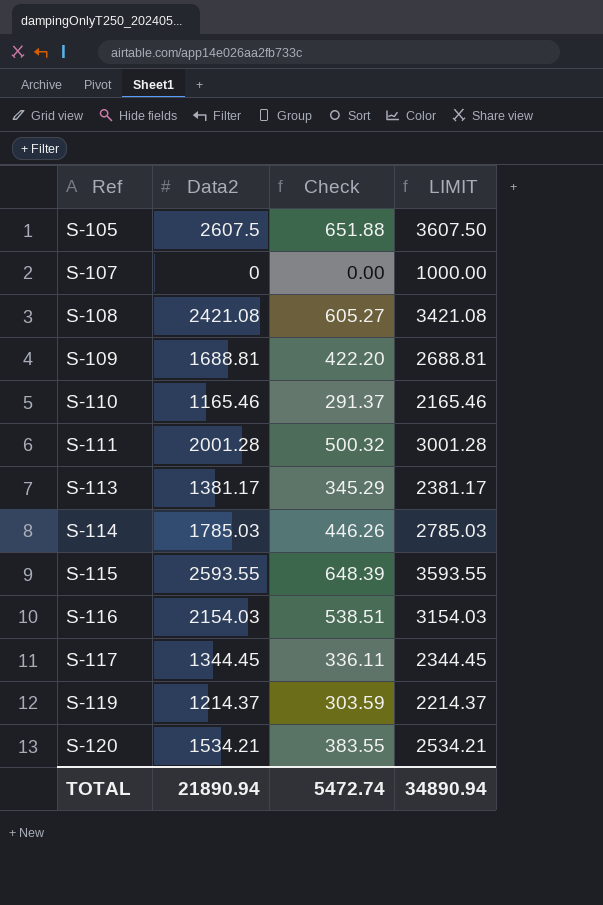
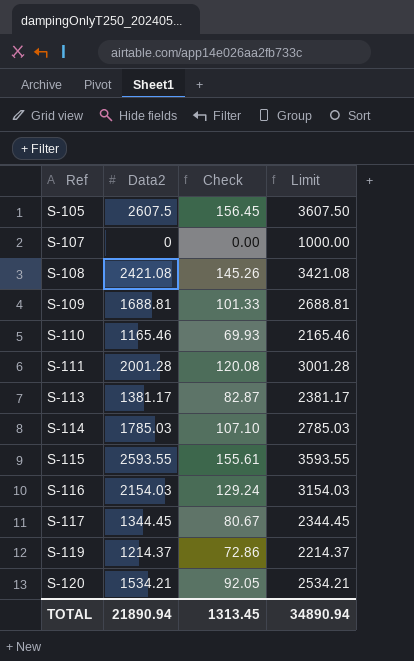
column Check | formula: [Data2] * 0.25 -> [Data2] * 0.06
column name: LIMIT -> Limit
TOTAL | Check: 5472.74 -> 1313.45

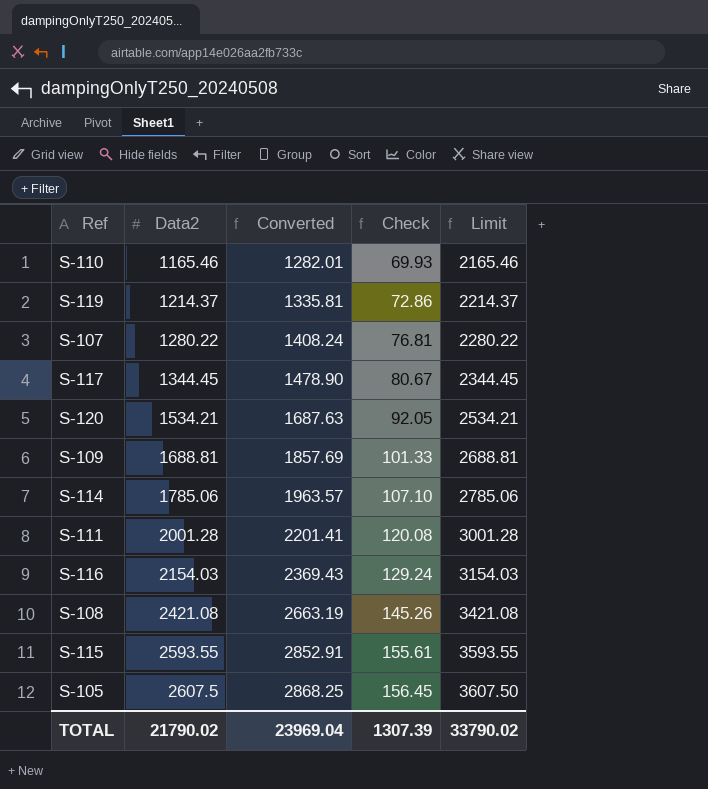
row order: Ref ascending -> Data2 ascending
column Converted | formula: none -> [Data2] * 1.1
row S-113: 1381.17 | 82.87 | 2381.17 -> none
S-107 | Data2: 0 -> 1280.22
S-107 | Check: 0.00 -> 76.81
S-107 | Limit: 1000.00 -> 2280.22
S-114 | Data2: 1785.03 -> 1785.06
S-114 | Limit: 2785.03 -> 2785.06
TOTAL | Data2: 21890.94 -> 21790.02
TOTAL | Check: 1313.45 -> 1307.39
TOTAL | Limit: 34890.94 -> 33790.02

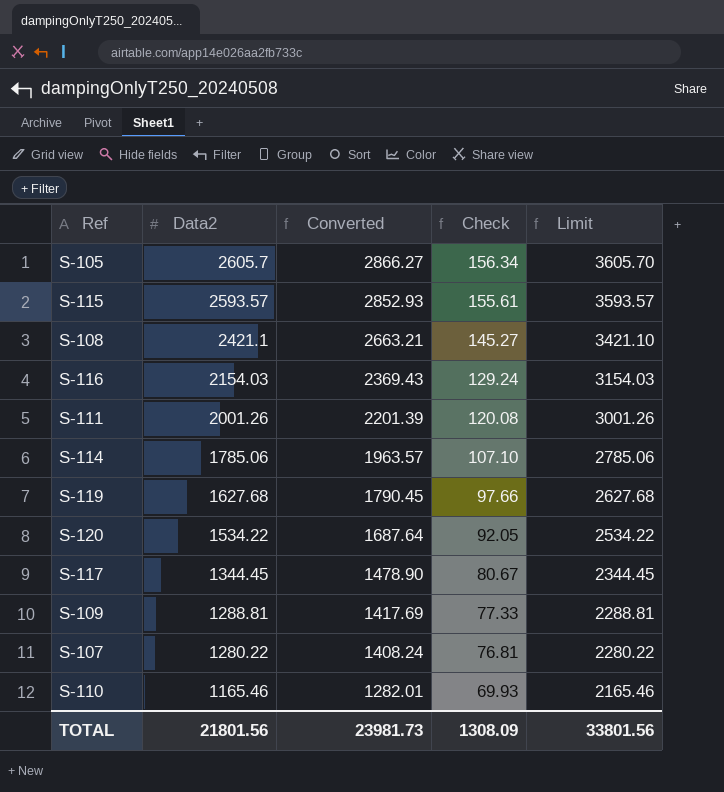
row order: Data2 ascending -> Data2 descending
S-105 | Data2: 2607.5 -> 2605.7
S-105 | Converted: 2868.25 -> 2866.27
S-105 | Check: 156.45 -> 156.34
S-105 | Limit: 3607.50 -> 3605.70
S-115 | Data2: 2593.55 -> 2593.57
S-115 | Converted: 2852.91 -> 2852.93
S-115 | Limit: 3593.55 -> 3593.57
S-108 | Data2: 2421.08 -> 2421.1
S-108 | Converted: 2663.19 -> 2663.21
S-108 | Check: 145.26 -> 145.27
S-108 | Limit: 3421.08 -> 3421.10
S-111 | Data2: 2001.28 -> 2001.26
S-111 | Converted: 2201.41 -> 2201.39
S-111 | Limit: 3001.28 -> 3001.26
S-119 | Data2: 1214.37 -> 1627.68
S-119 | Converted: 1335.81 -> 1790.45
S-119 | Check: 72.86 -> 97.66
S-119 | Limit: 2214.37 -> 2627.68
S-120 | Data2: 1534.21 -> 1534.22
S-120 | Converted: 1687.63 -> 1687.64
S-120 | Limit: 2534.21 -> 2534.22
S-109 | Data2: 1688.81 -> 1288.81
S-109 | Converted: 1857.69 -> 1417.69
S-109 | Check: 101.33 -> 77.33
S-109 | Limit: 2688.81 -> 2288.81
TOTAL | Data2: 21790.02 -> 21801.56
TOTAL | Converted: 23969.04 -> 23981.73
TOTAL | Check: 1307.39 -> 1308.09
TOTAL | Limit: 33790.02 -> 33801.56

